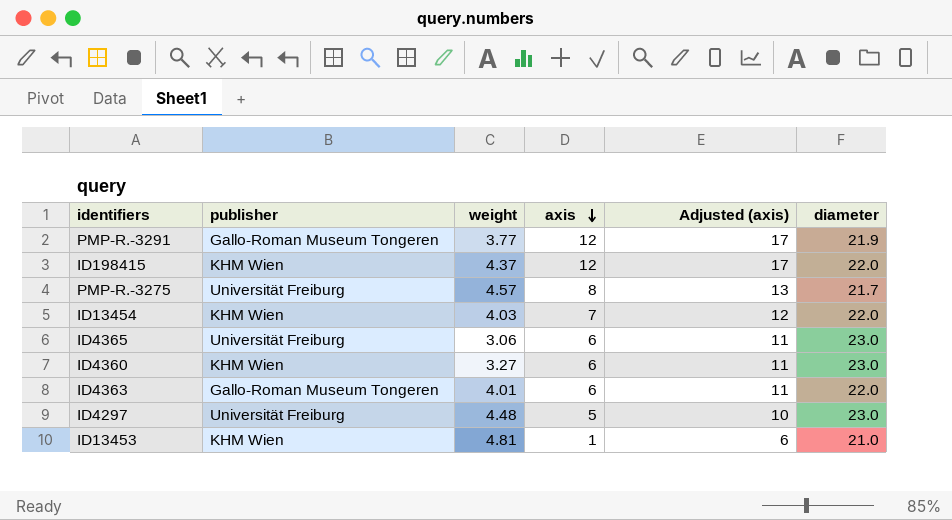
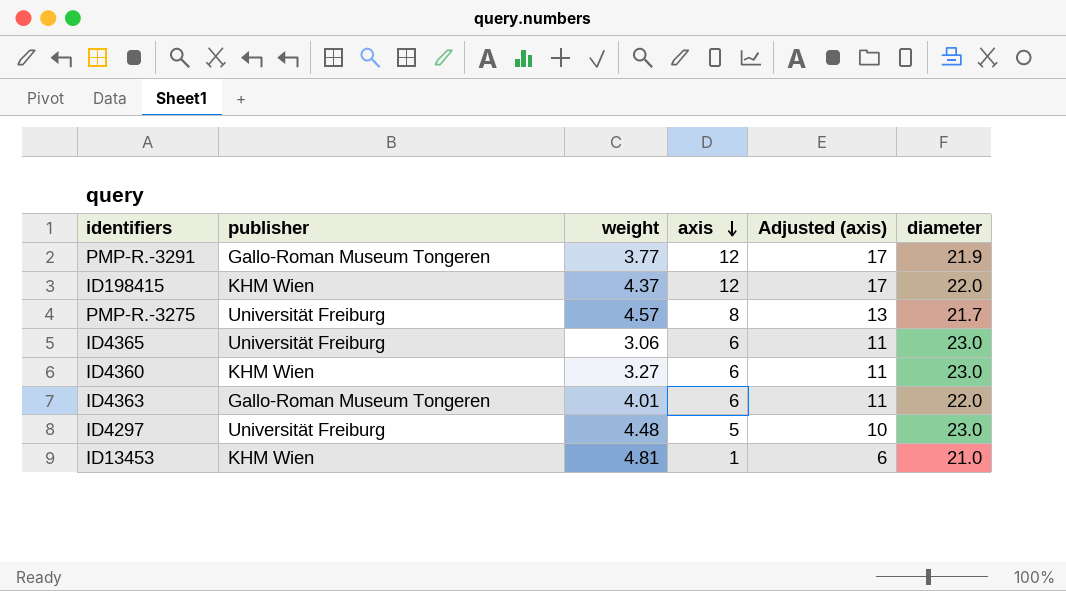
row ID13454: KHM Wien | 4.03 | 7 | 12 | 22.0 -> none

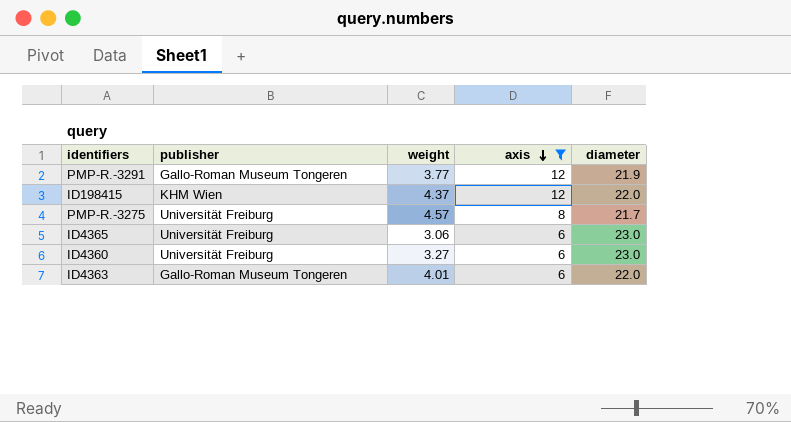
filter: none -> axis >= 6
column Adjusted (axis) | formula: [axis] + 5 -> none
ID4360 | publisher: KHM Wien -> Universität Freiburg

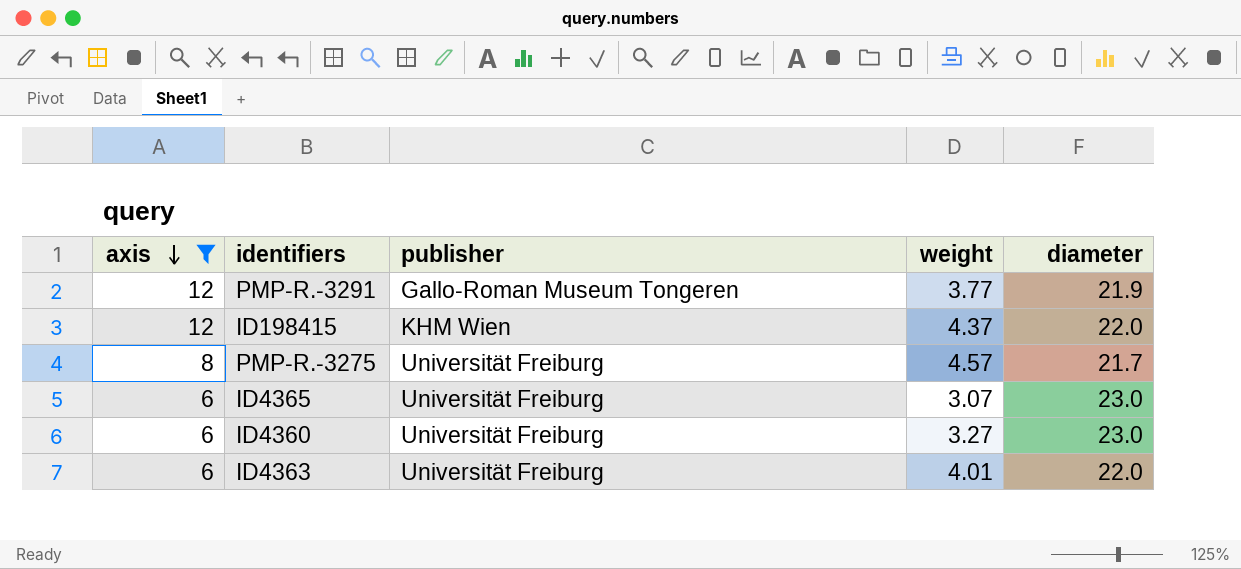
column axis | position: 4 -> 1
ID4365 | weight: 3.06 -> 3.07
ID4363 | publisher: Gallo-Roman Museum Tongeren -> Universität Freiburg

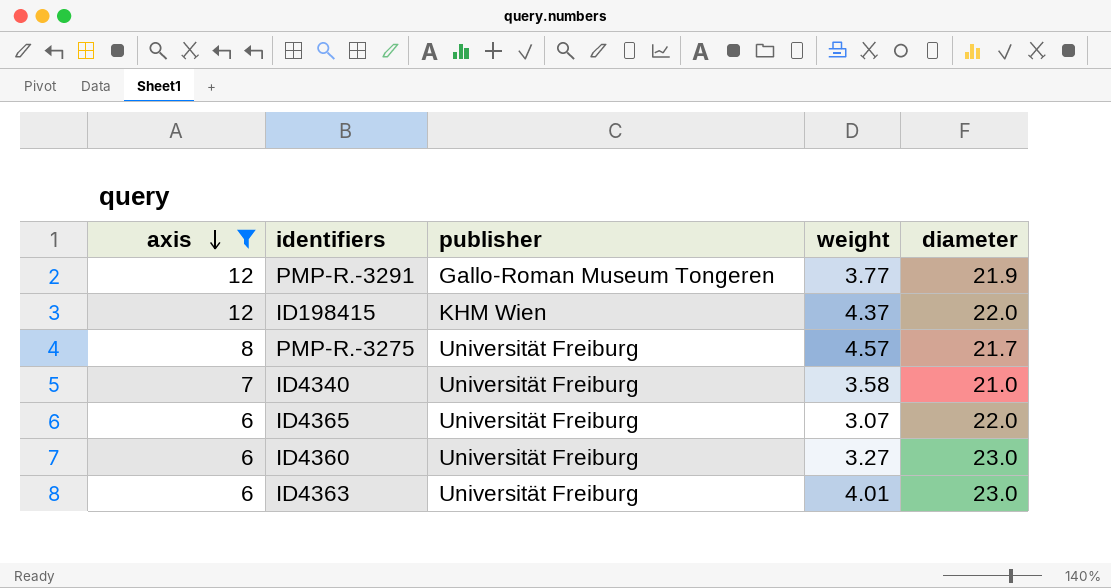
row ID4340: none -> 7 | Universität Freiburg | 3.58 | 21.0
ID4365 | diameter: 23.0 -> 22.0
ID4363 | diameter: 22.0 -> 23.0

